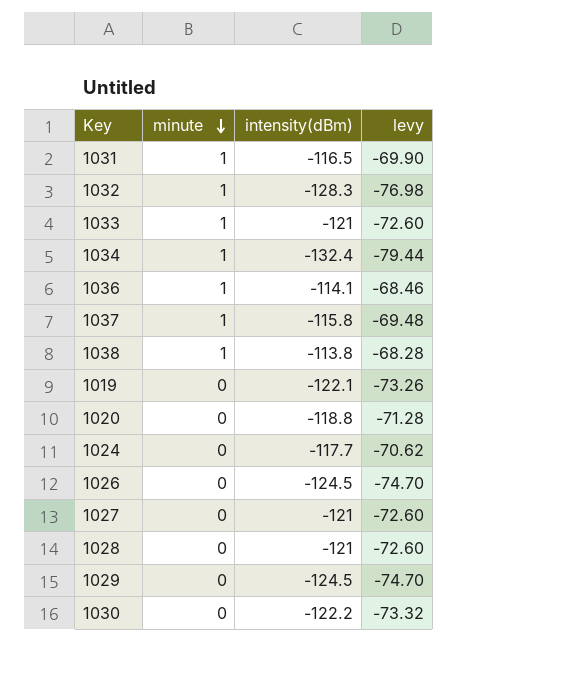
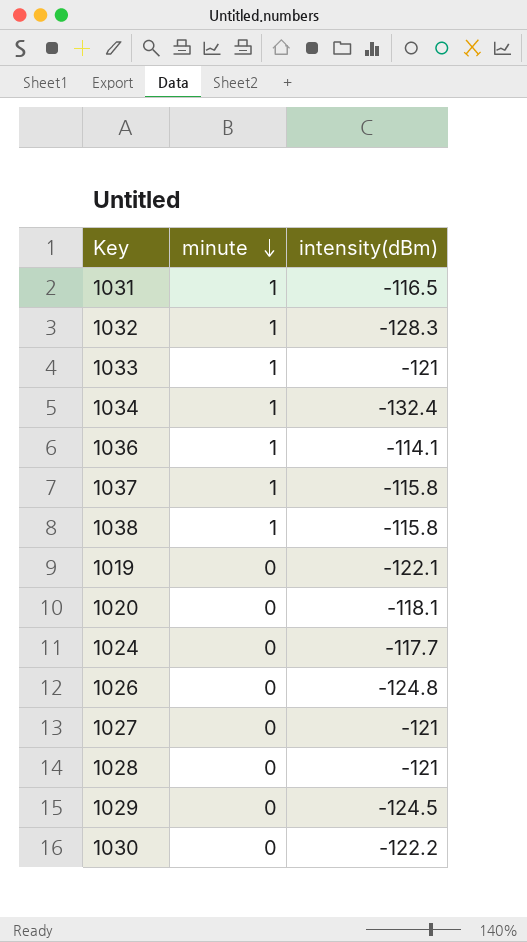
column levy | formula: [intensity(dBm)] * 0.6 -> none
1038 | intensity(dBm): -113.8 -> -115.8
1020 | intensity(dBm): -118.8 -> -118.1
1026 | intensity(dBm): -124.5 -> -124.8

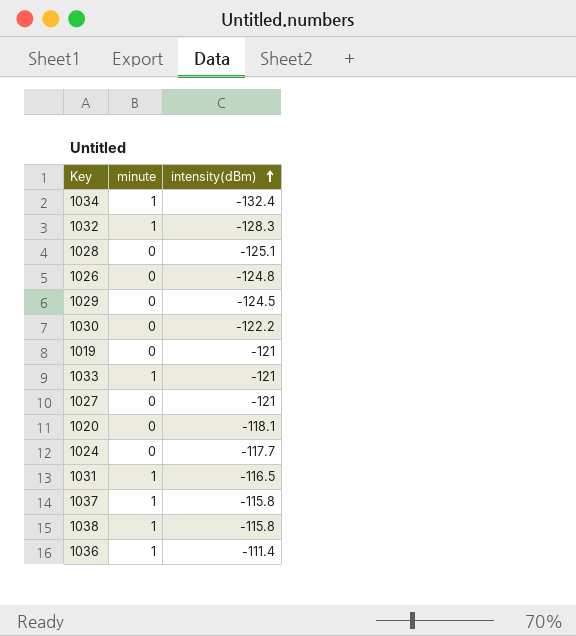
row order: minute descending -> intensity(dBm) ascending
1028 | intensity(dBm): -121 -> -125.1
1019 | intensity(dBm): -122.1 -> -121
1036 | intensity(dBm): -114.1 -> -111.4

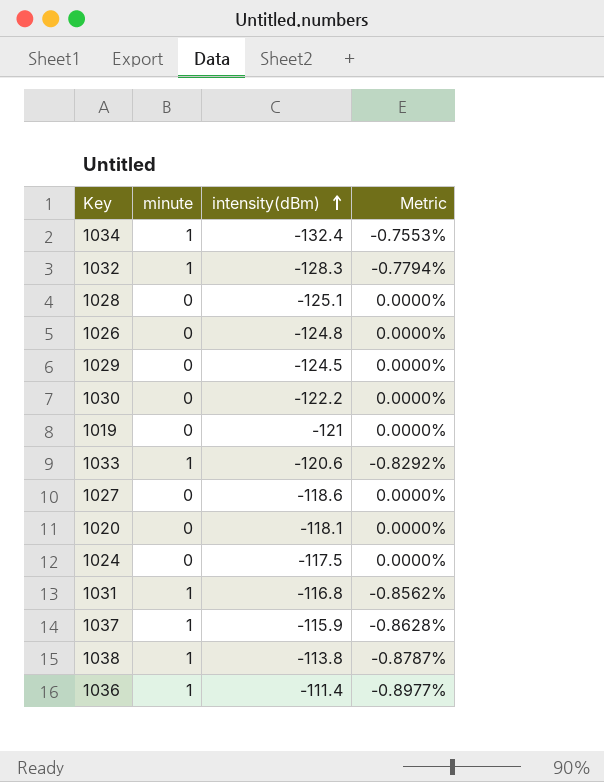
column Metric | formula: none -> [minute] / [intensity(dBm)]
1033 | intensity(dBm): -121 -> -120.6
1027 | intensity(dBm): -121 -> -118.6
1024 | intensity(dBm): -117.7 -> -117.5
1031 | intensity(dBm): -116.5 -> -116.8
1037 | intensity(dBm): -115.8 -> -115.9
1038 | intensity(dBm): -115.8 -> -113.8

